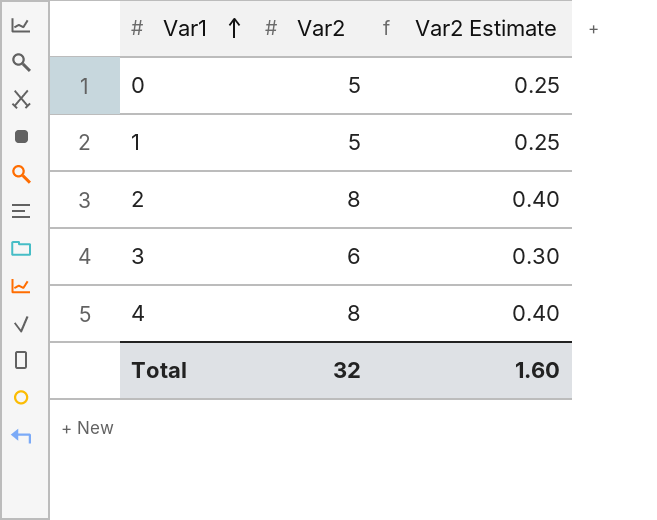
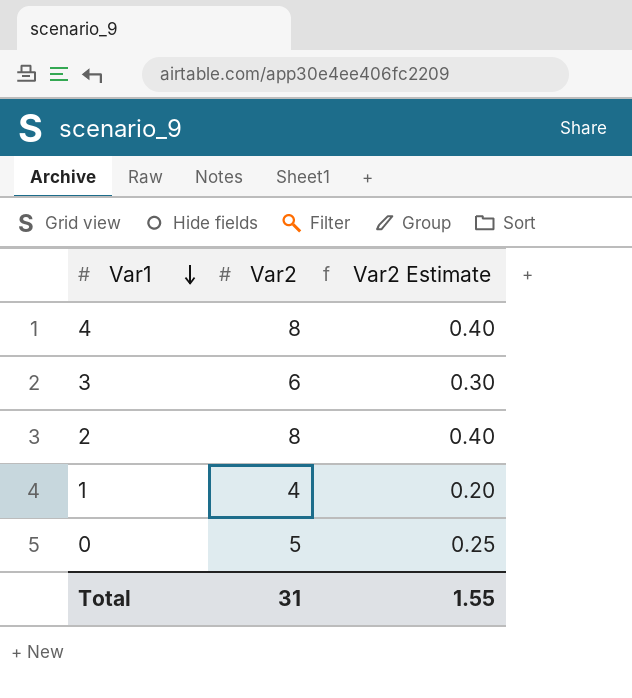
row order: Var1 ascending -> Var1 descending
1 | Var2: 5 -> 4
1 | Var2 Estimate: 0.25 -> 0.20
Total | Var2: 32 -> 31
Total | Var2 Estimate: 1.60 -> 1.55

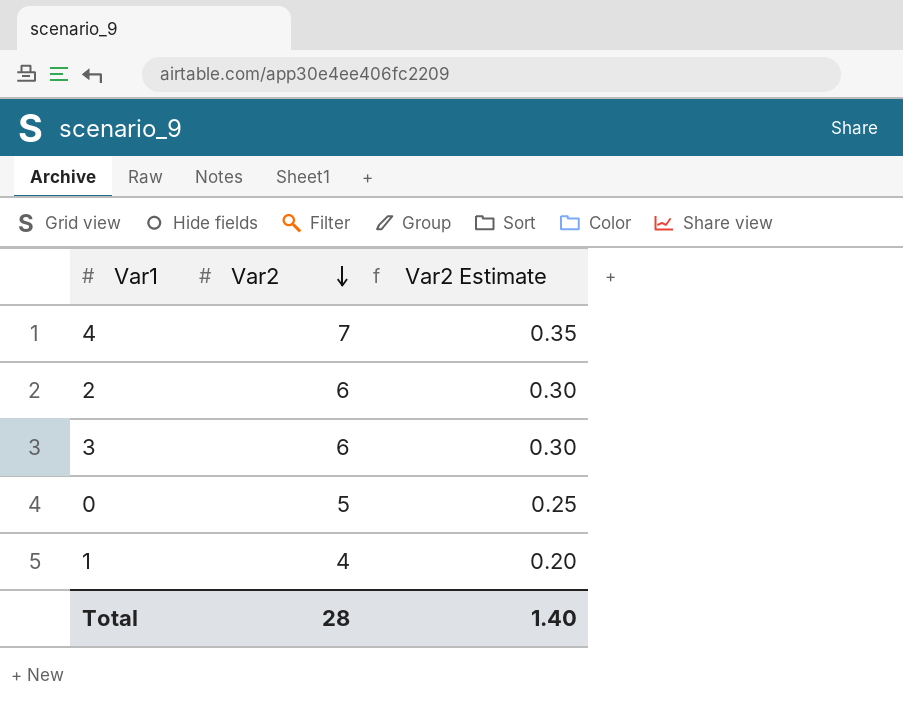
row order: Var1 descending -> Var2 descending
4 | Var2: 8 -> 7
4 | Var2 Estimate: 0.40 -> 0.35
2 | Var2: 8 -> 6
2 | Var2 Estimate: 0.40 -> 0.30
Total | Var2: 31 -> 28
Total | Var2 Estimate: 1.55 -> 1.40

